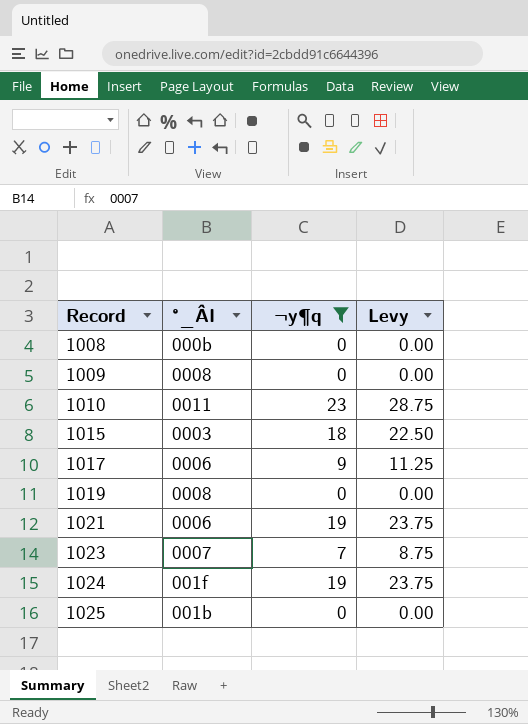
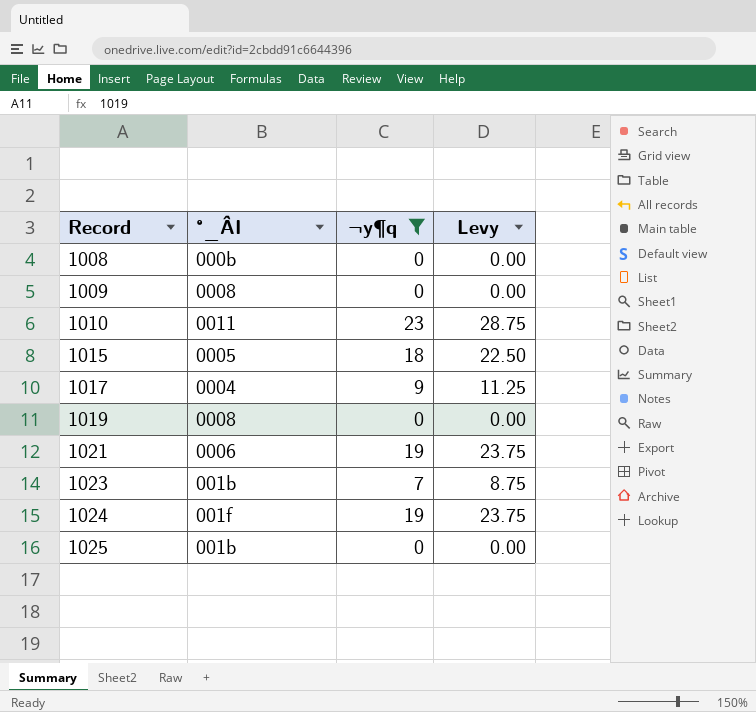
1015 | °_ÂI: 0003 -> 0005
1017 | °_ÂI: 0006 -> 0004
1023 | °_ÂI: 0007 -> 001b

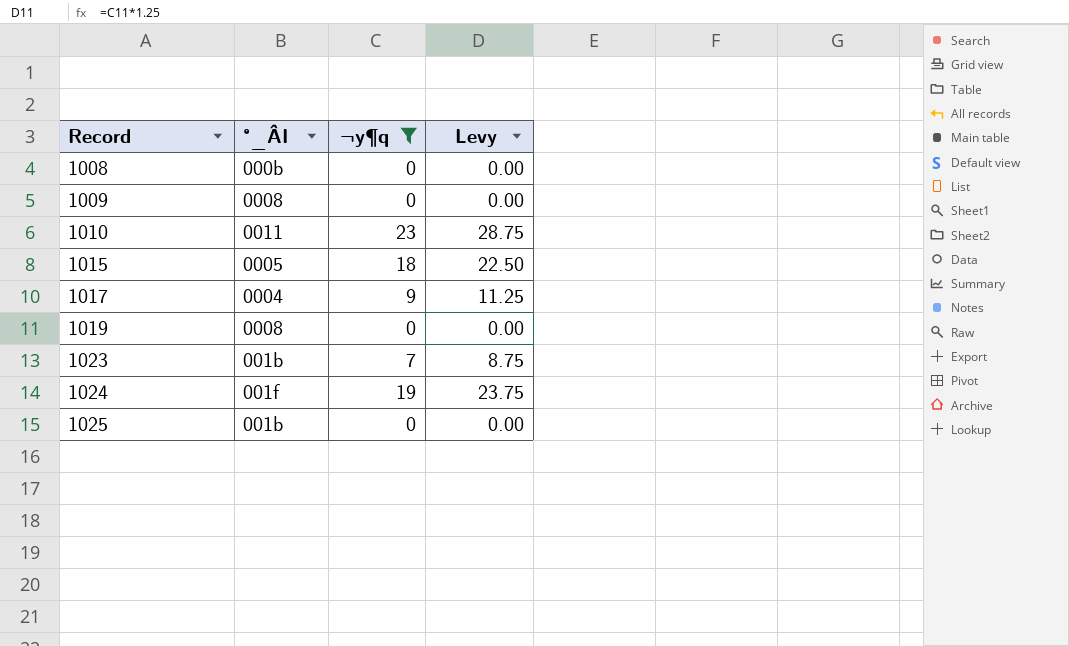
row 1021: 0006 | 19 | 23.75 -> none

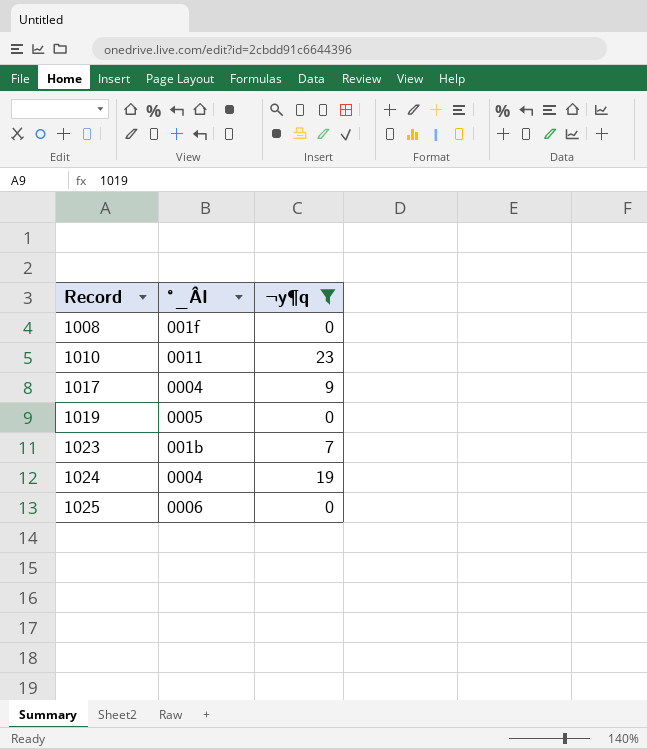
column Levy | formula: [¬y¶q] * 1.25 -> none
row 1009: 0008 | 0 | 0.00 -> none
row 1015: 0005 | 18 | 22.50 -> none
1008 | °_ÂI: 000b -> 001f
1019 | °_ÂI: 0008 -> 0005
1024 | °_ÂI: 001f -> 0004
1025 | °_ÂI: 001b -> 0006

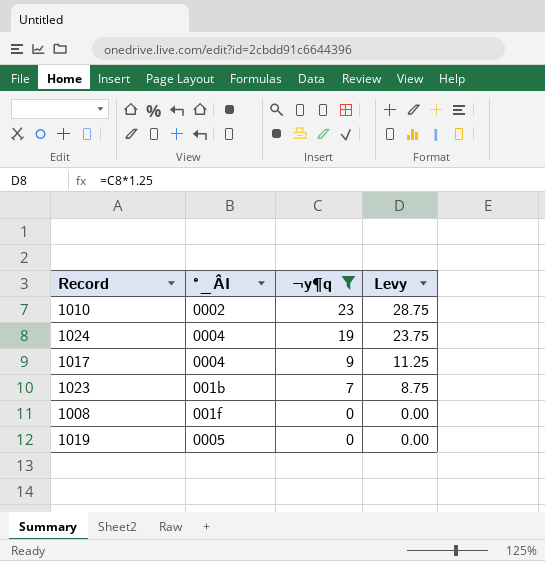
row order: Record ascending -> ¬y¶q descending
column Levy | formula: none -> [¬y¶q] * 1.25
row 1025: 0006 | 0 -> none
1010 | °_ÂI: 0011 -> 0002

